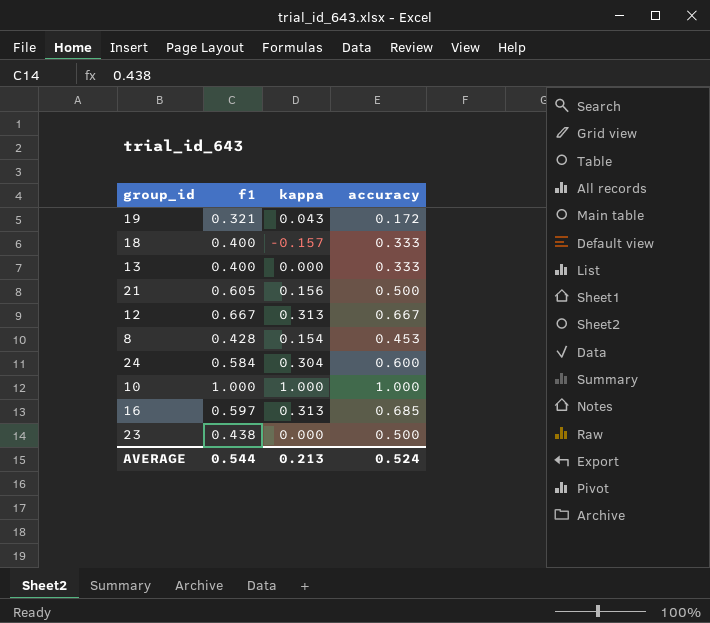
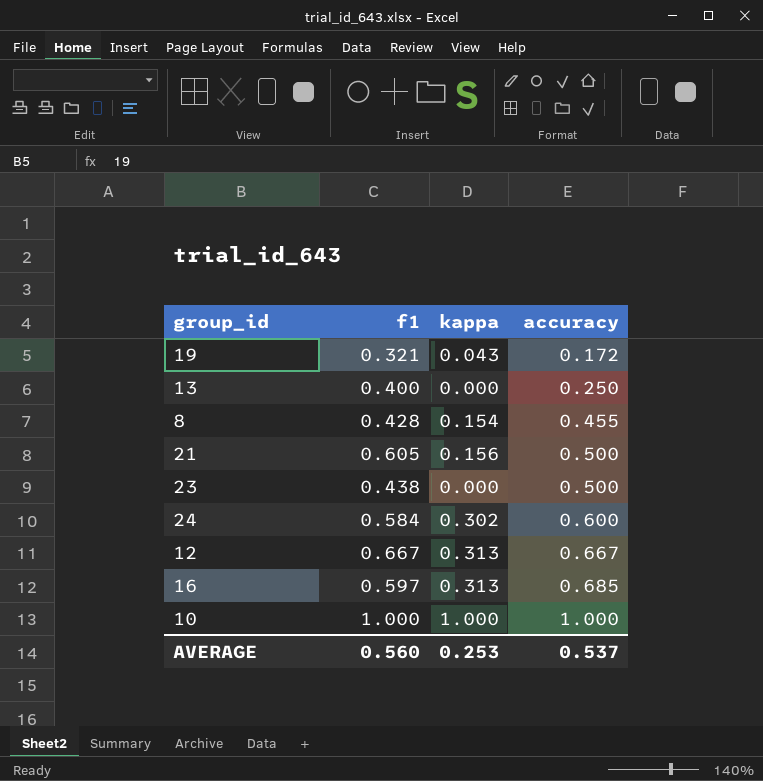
row order: none -> accuracy ascending
row 18: 0.400 | -0.157 | 0.333 -> none
13 | accuracy: 0.333 -> 0.250
8 | accuracy: 0.453 -> 0.455
24 | kappa: 0.304 -> 0.302
AVERAGE | f1: 0.544 -> 0.560
AVERAGE | kappa: 0.213 -> 0.253
AVERAGE | accuracy: 0.524 -> 0.537

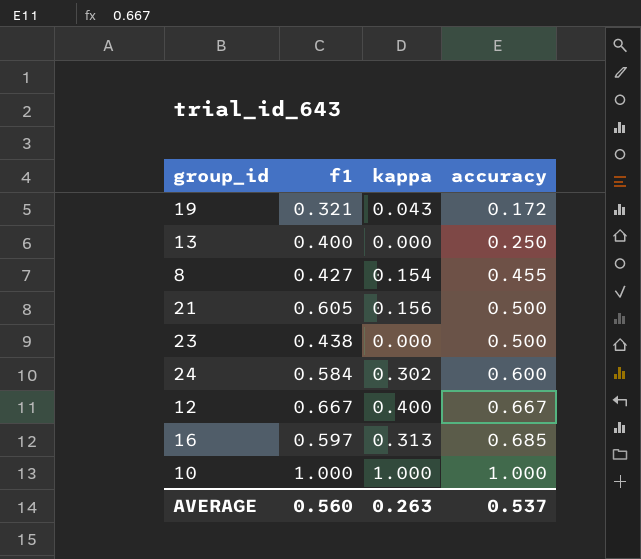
8 | f1: 0.428 -> 0.427
12 | kappa: 0.313 -> 0.400
AVERAGE | kappa: 0.253 -> 0.263

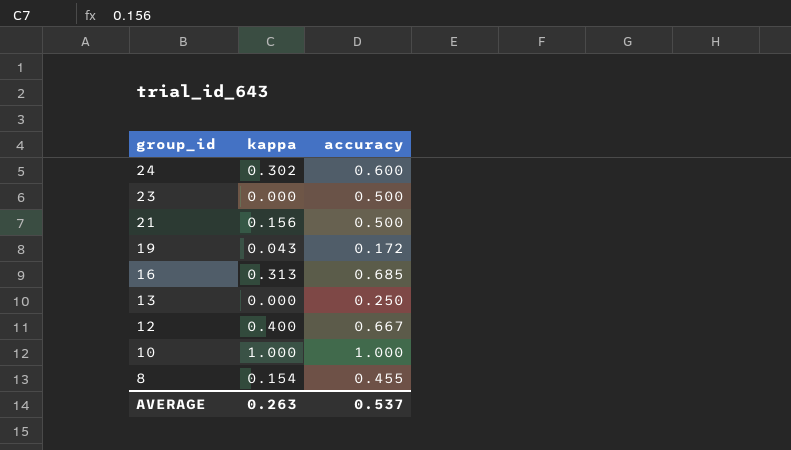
row order: accuracy ascending -> group_id descending
column f1 | position: 2 -> none

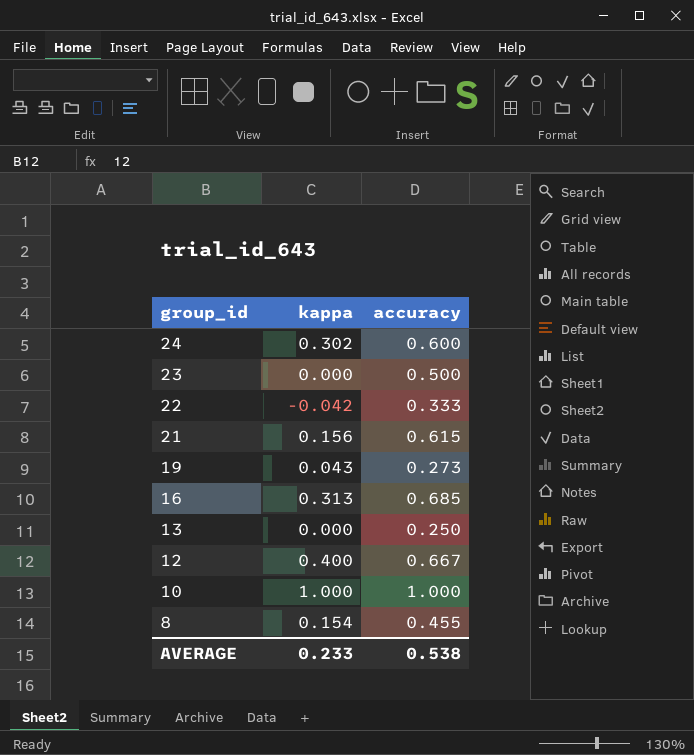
row 22: none -> -0.042 | 0.333
21 | accuracy: 0.500 -> 0.615
19 | accuracy: 0.172 -> 0.273
AVERAGE | kappa: 0.263 -> 0.233
AVERAGE | accuracy: 0.537 -> 0.538

